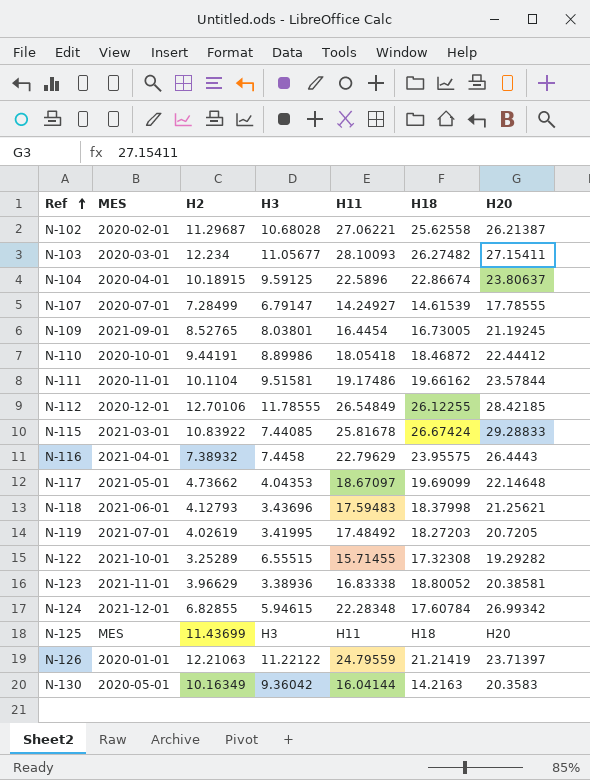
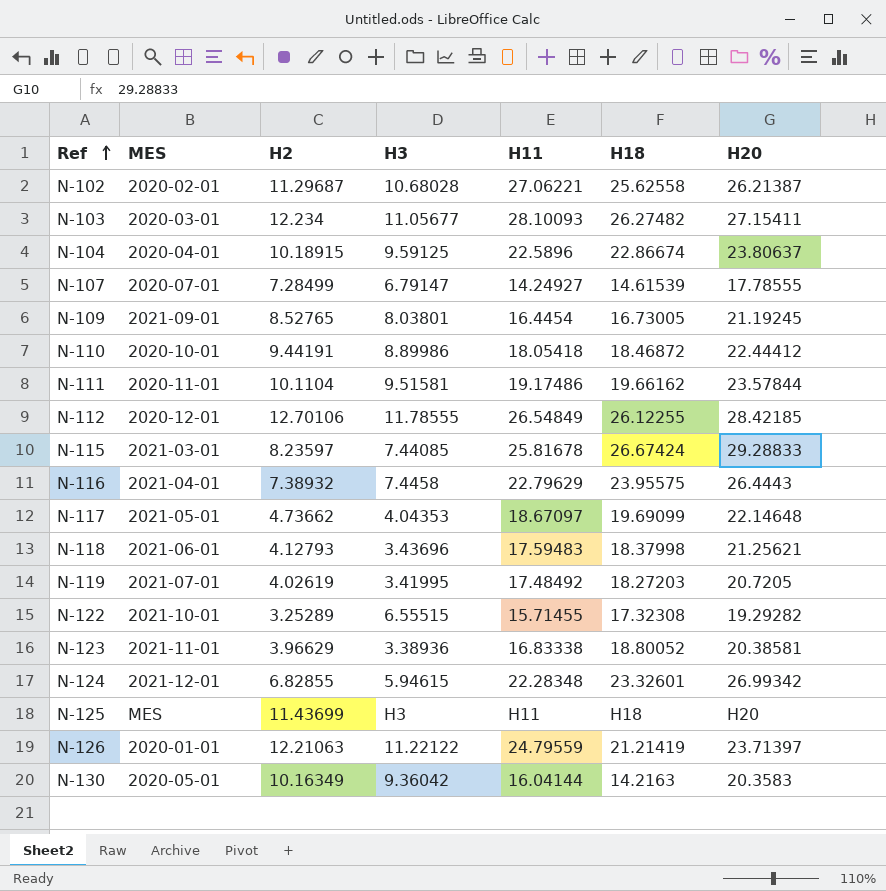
N-115 | H2: 10.83922 -> 8.23597
N-124 | H18: 17.60784 -> 23.32601

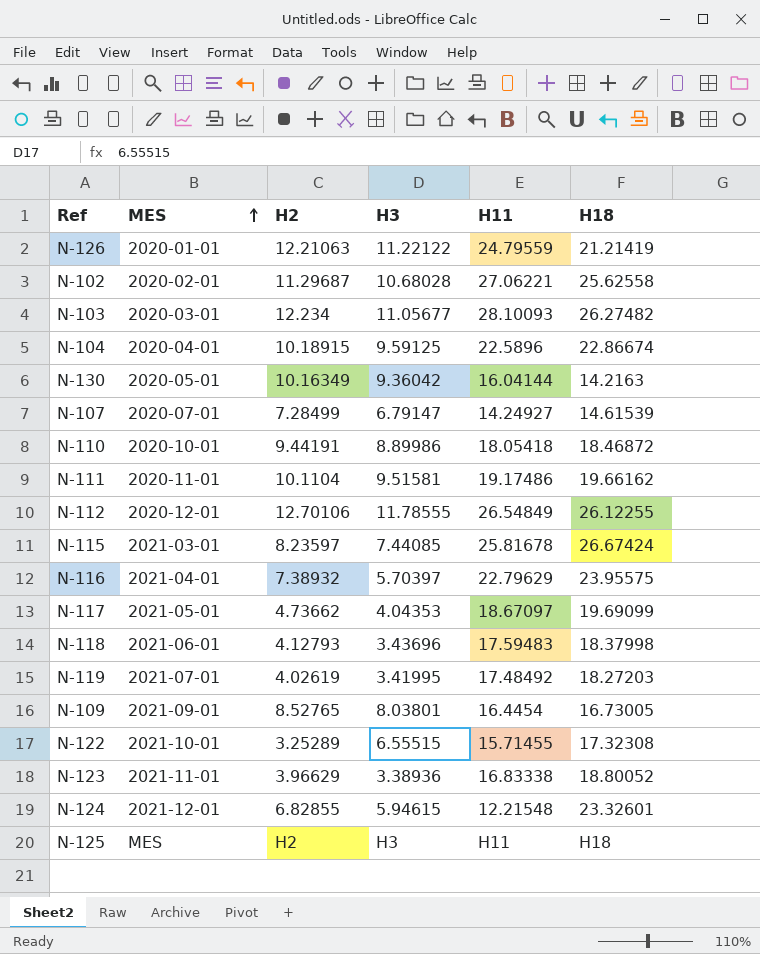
row order: Ref ascending -> MES ascending
column H20 | position: 7 -> none
N-116 | H3: 7.4458 -> 5.70397
N-124 | H11: 22.28348 -> 12.21548
N-125 | H2: 11.43699 -> H2

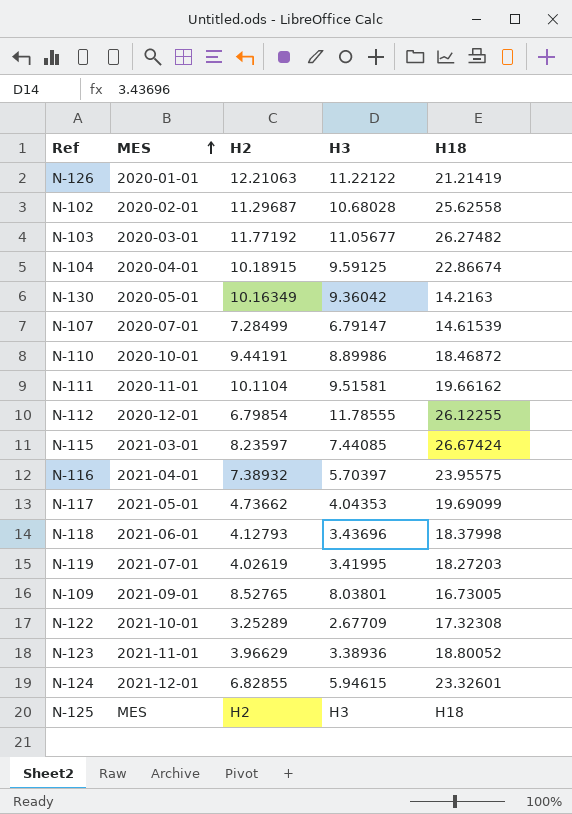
column H11 | position: 5 -> none
N-103 | H2: 12.234 -> 11.77192
N-112 | H2: 12.70106 -> 6.79854
N-122 | H3: 6.55515 -> 2.67709

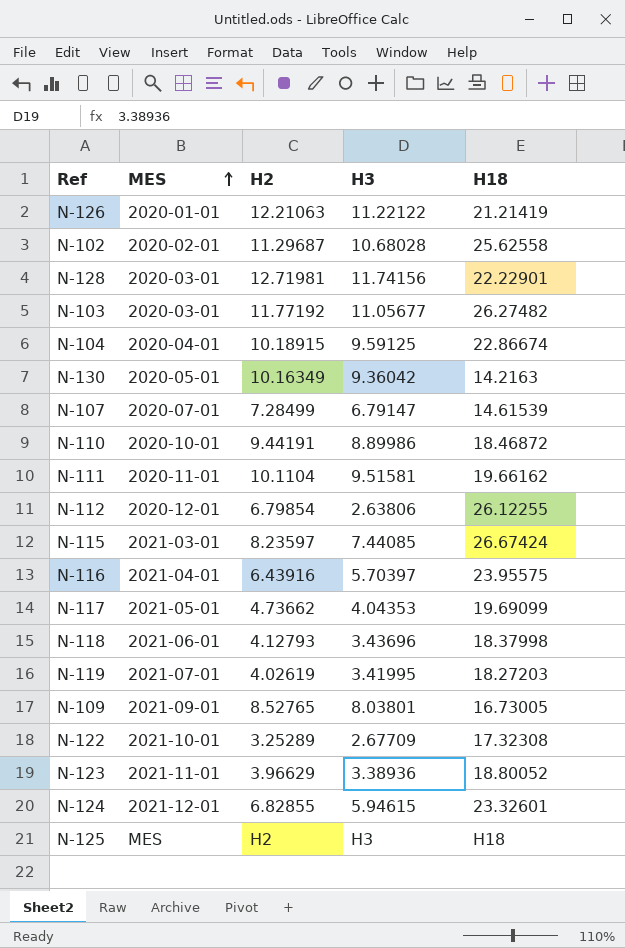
row N-128: none -> 2020-03-01 | 12.71981 | 11.74156 | 22.22901
N-112 | H3: 11.78555 -> 2.63806
N-116 | H2: 7.38932 -> 6.43916

